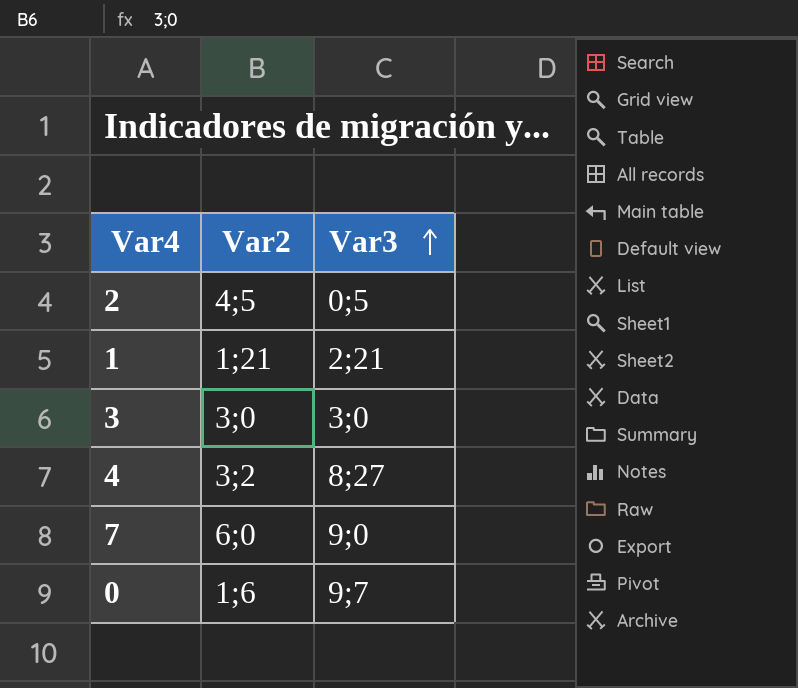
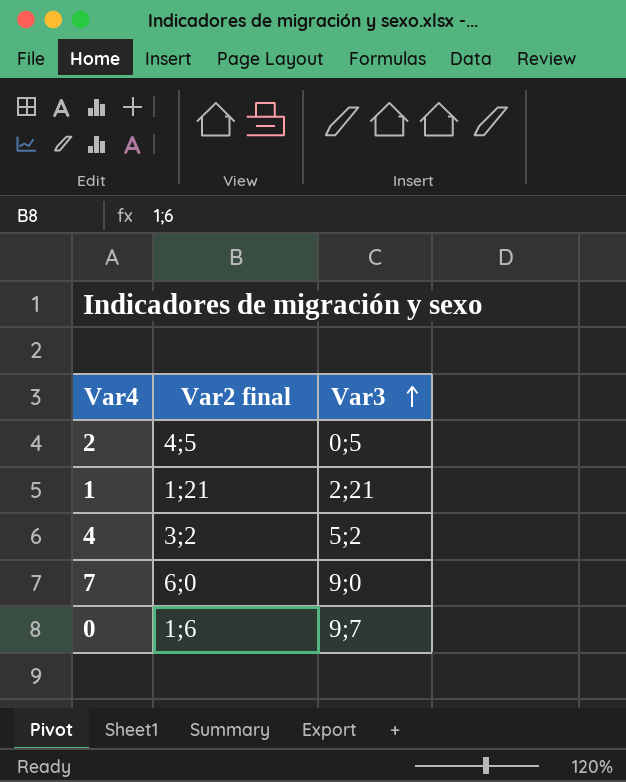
column name: Var2 -> Var2 final
row 3: 3;0 | 3;0 -> none
4 | Var3: 8;27 -> 5;2

